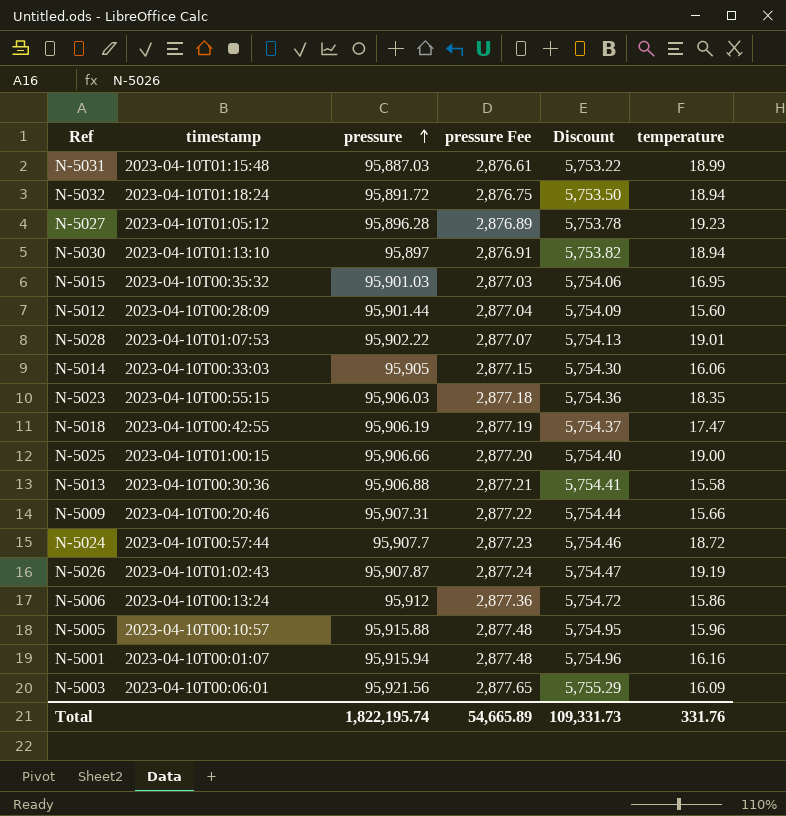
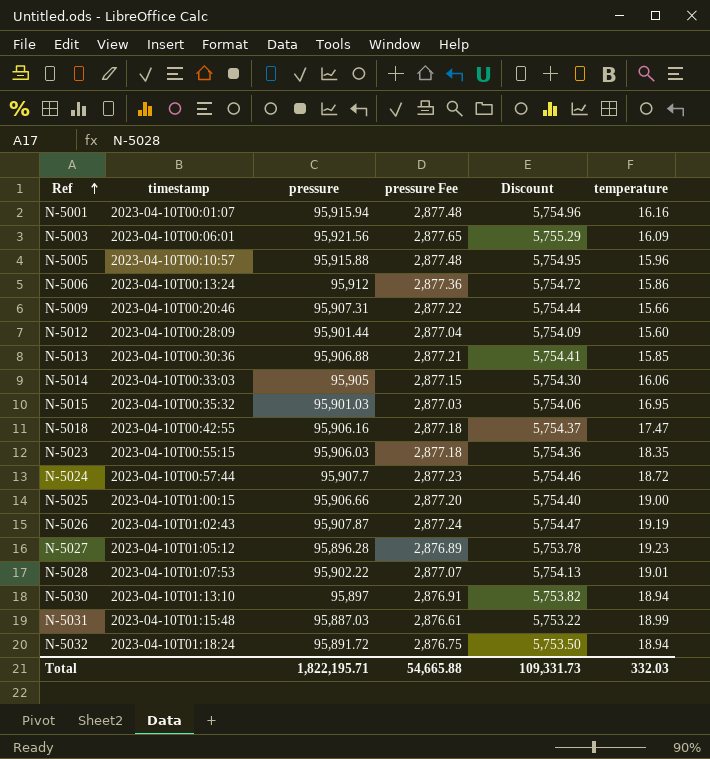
row order: pressure ascending -> Ref ascending
N-5013 | temperature: 15.58 -> 15.85
N-5018 | pressure: 95,906.19 -> 95,906.16
N-5018 | pressure Fee: 2,877.19 -> 2,877.18
Total | pressure: 1,822,195.74 -> 1,822,195.71
Total | pressure Fee: 54,665.89 -> 54,665.88
Total | temperature: 331.76 -> 332.03

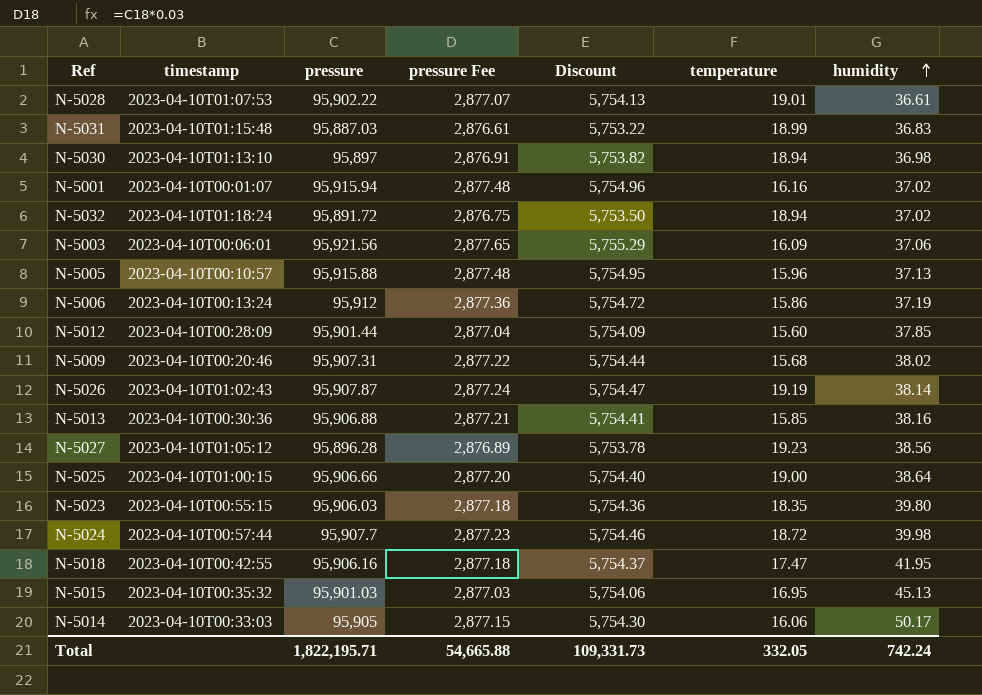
row order: Ref ascending -> humidity ascending
column humidity | position: none -> 7
N-5009 | temperature: 15.66 -> 15.68
Total | temperature: 332.03 -> 332.05

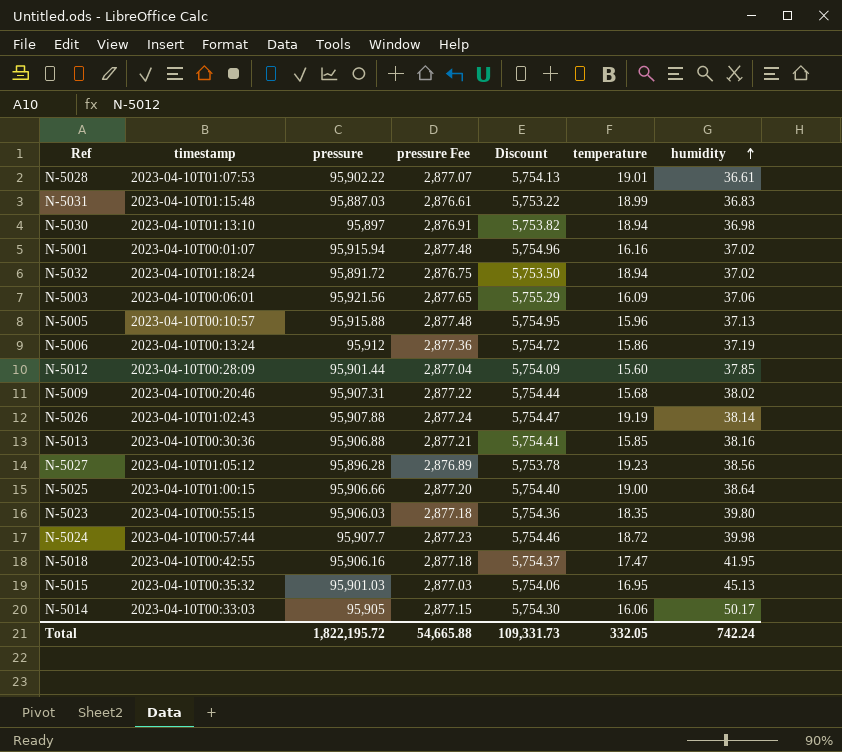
N-5026 | pressure: 95,907.87 -> 95,907.88
Total | pressure: 1,822,195.71 -> 1,822,195.72

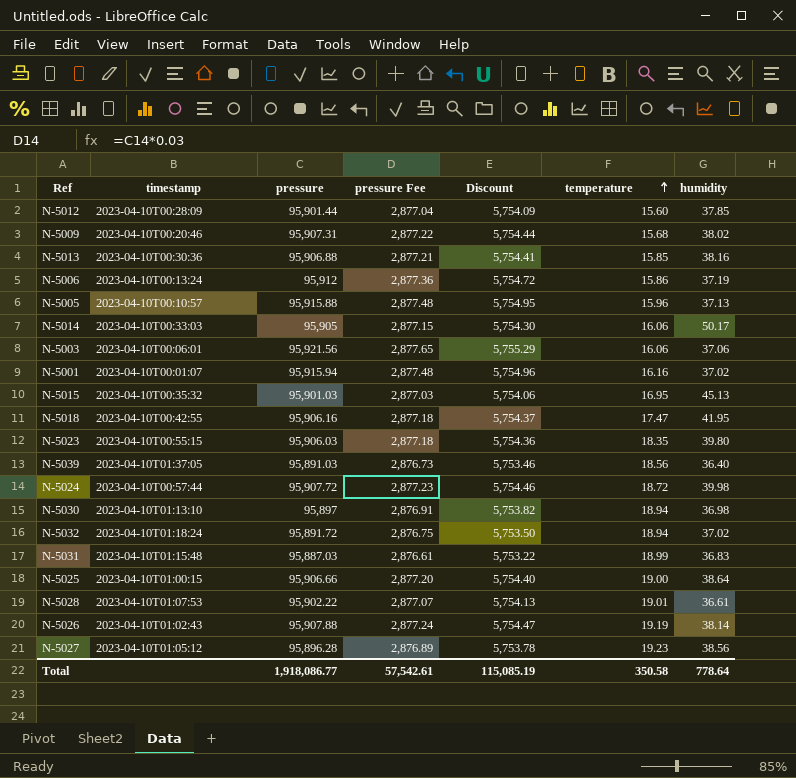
row order: humidity ascending -> temperature ascending
N-5003 | temperature: 16.09 -> 16.06
row N-5039: none -> 2023-04-10T01:37:05 | 95,891.03 | 2,876.73 | 5,753.46 | 18.56 | 36.40
N-5024 | pressure: 95,907.7 -> 95,907.72
Total | pressure: 1,822,195.72 -> 1,918,086.77
Total | pressure Fee: 54,665.88 -> 57,542.61
Total | Discount: 109,331.73 -> 115,085.19
Total | temperature: 332.05 -> 350.58
Total | humidity: 742.24 -> 778.64

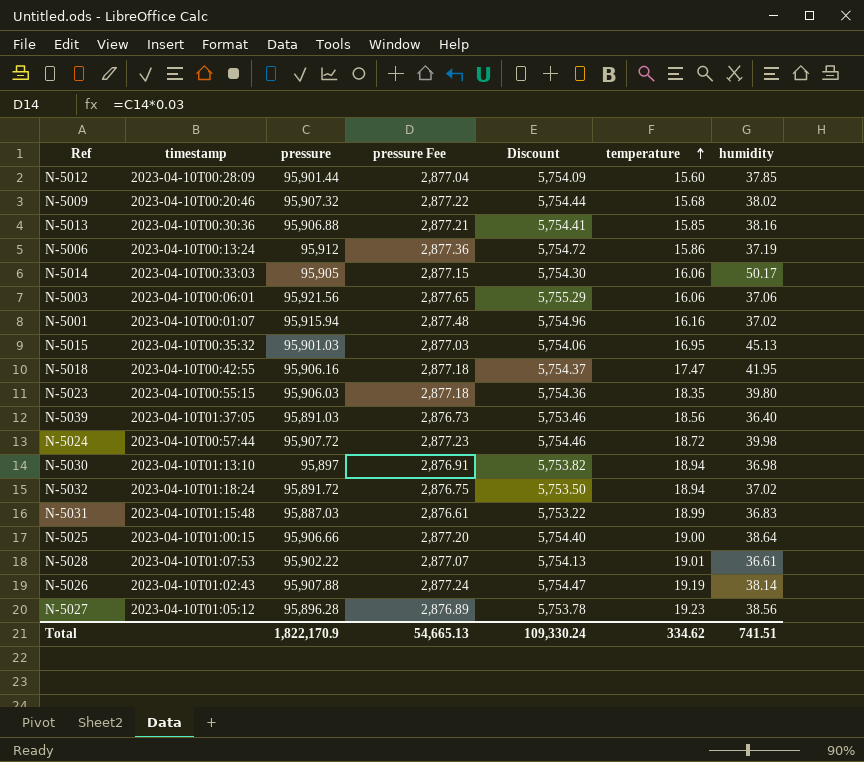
row N-5005: 2023-04-10T00:10:57 | 95,915.88 | 2,877.48 | 5,754.95 | 15.96 | 37.13 -> none
N-5009 | pressure: 95,907.31 -> 95,907.32
Total | pressure: 1,918,086.77 -> 1,822,170.9
Total | pressure Fee: 57,542.61 -> 54,665.13
Total | Discount: 115,085.19 -> 109,330.24
Total | temperature: 350.58 -> 334.62
Total | humidity: 778.64 -> 741.51

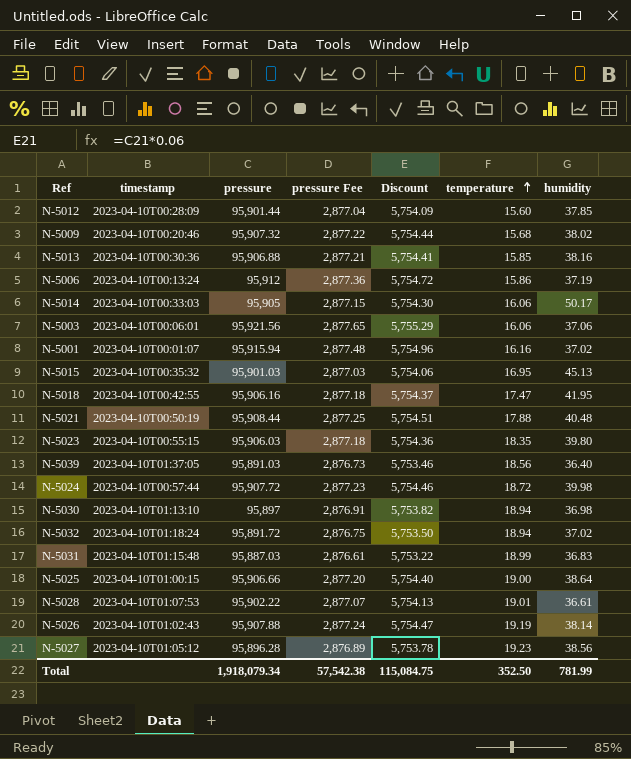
row N-5021: none -> 2023-04-10T00:50:19 | 95,908.44 | 2,877.25 | 5,754.51 | 17.88 | 40.48
Total | pressure: 1,822,170.9 -> 1,918,079.34
Total | pressure Fee: 54,665.13 -> 57,542.38
Total | Discount: 109,330.24 -> 115,084.75
Total | temperature: 334.62 -> 352.50
Total | humidity: 741.51 -> 781.99

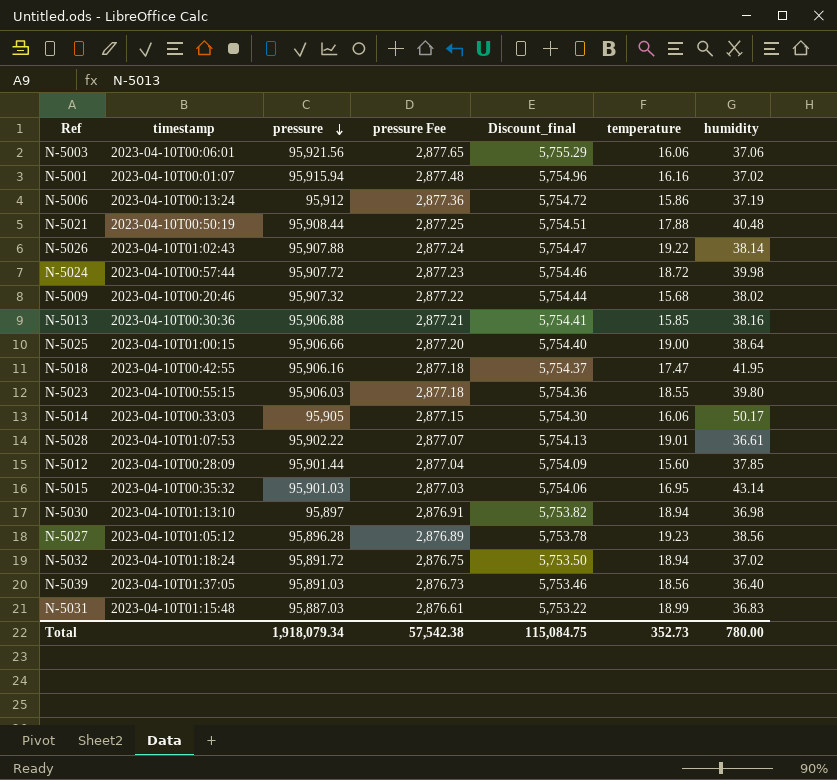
row order: temperature ascending -> pressure descending
column name: Discount -> Discount_final
N-5026 | temperature: 19.19 -> 19.22
N-5023 | temperature: 18.35 -> 18.55
N-5015 | humidity: 45.13 -> 43.14
Total | temperature: 352.50 -> 352.73
Total | humidity: 781.99 -> 780.00

